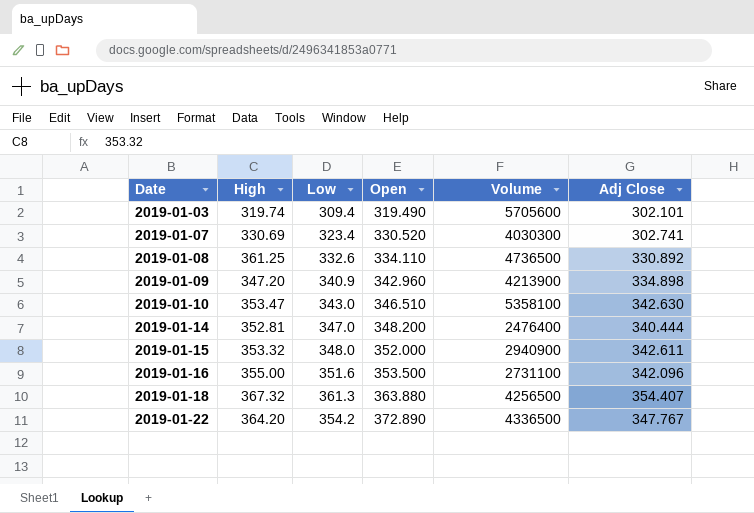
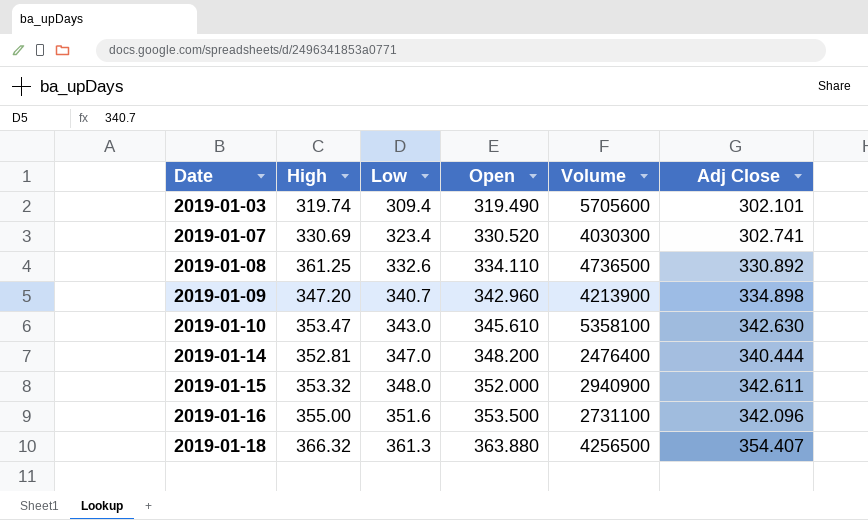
row 2019-01-22: 364.20 | 354.2 | 372.890 | 4336500 | 347.767 -> none
2019-01-09 | Low: 340.9 -> 340.7
2019-01-10 | Open: 346.510 -> 345.610
2019-01-18 | High: 367.32 -> 366.32

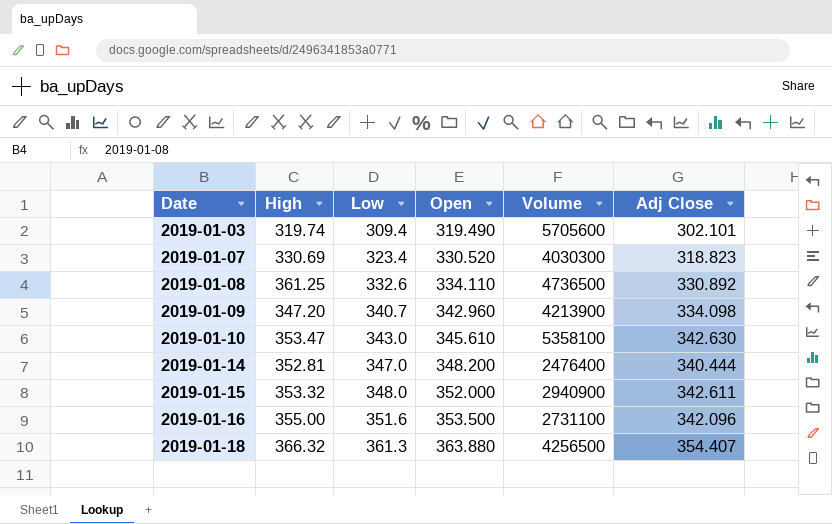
2019-01-07 | Adj Close: 302.741 -> 318.823
2019-01-09 | Adj Close: 334.898 -> 334.098

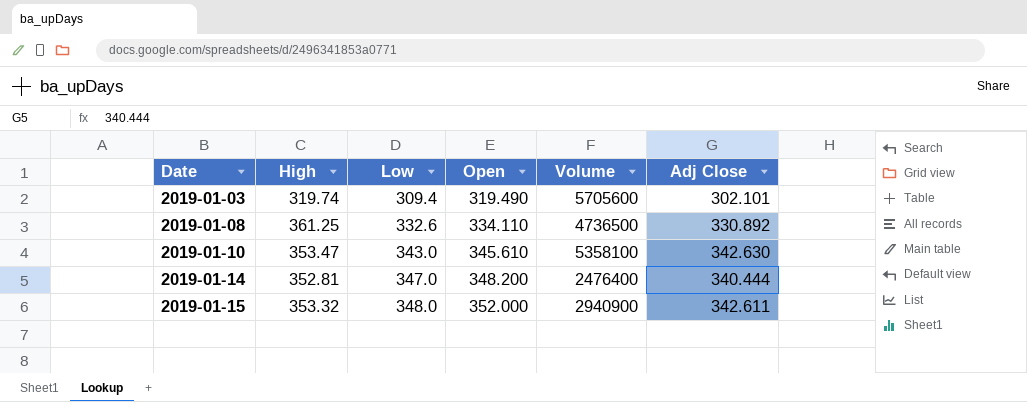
row 2019-01-07: 330.69 | 323.4 | 330.520 | 4030300 | 318.823 -> none
row 2019-01-09: 347.20 | 340.7 | 342.960 | 4213900 | 334.098 -> none
row 2019-01-16: 355.00 | 351.6 | 353.500 | 2731100 | 342.096 -> none
row 2019-01-18: 366.32 | 361.3 | 363.880 | 4256500 | 354.407 -> none

